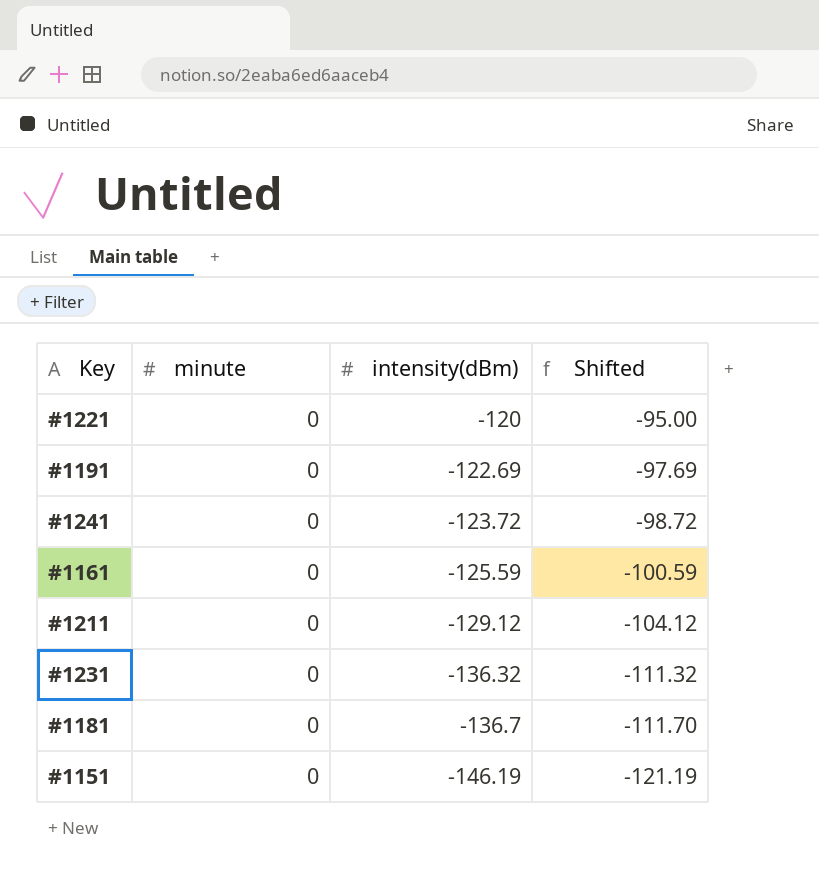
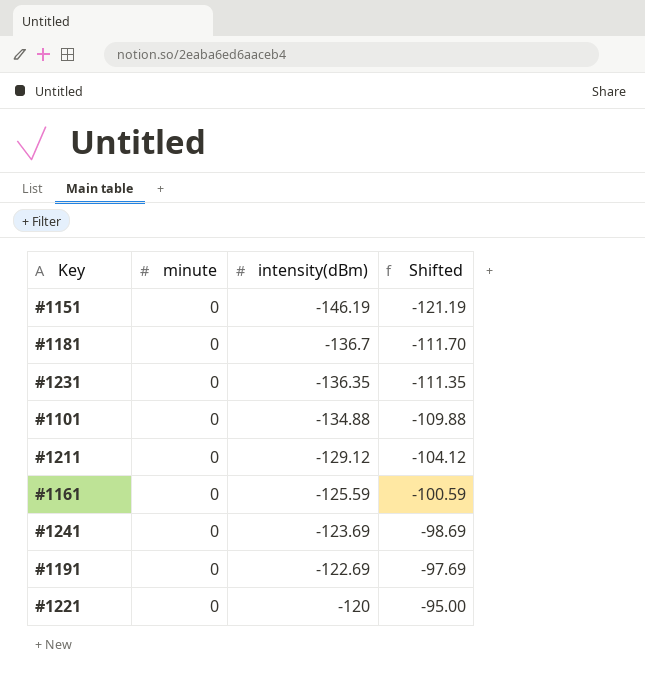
row order: intensity(dBm) descending -> intensity(dBm) ascending
#1231 | intensity(dBm): -136.32 -> -136.35
#1231 | Shifted: -111.32 -> -111.35
row #1101: none -> 0 | -134.88 | -109.88
#1241 | intensity(dBm): -123.72 -> -123.69
#1241 | Shifted: -98.72 -> -98.69

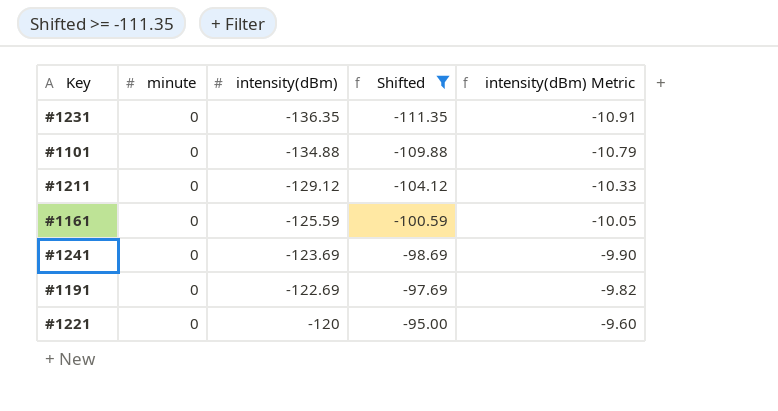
filter: none -> Shifted >= -111.35
column intensity(dBm) Metric | formula: none -> [intensity(dBm)] * 0.08

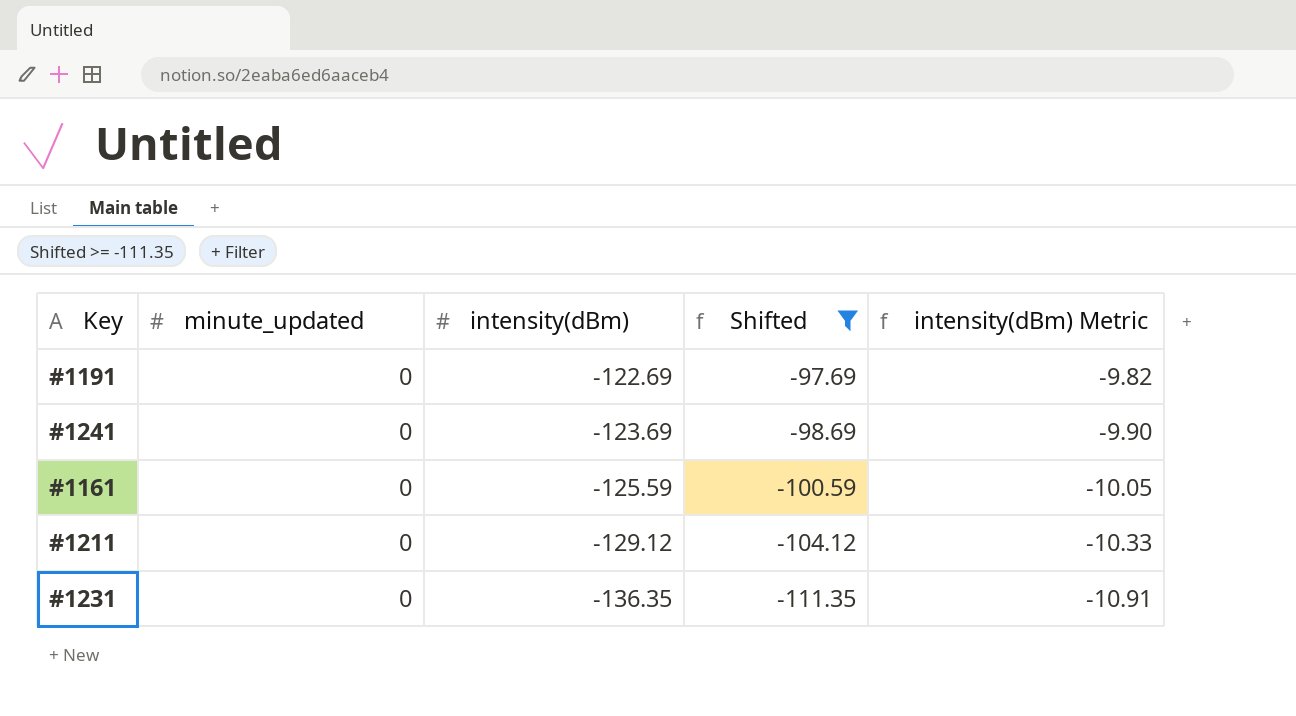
row order: intensity(dBm) ascending -> intensity(dBm) descending
column name: minute -> minute_updated
row #1101: 0 | -134.88 | -109.88 | -10.79 -> none
row #1221: 0 | -120 | -95.00 | -9.60 -> none

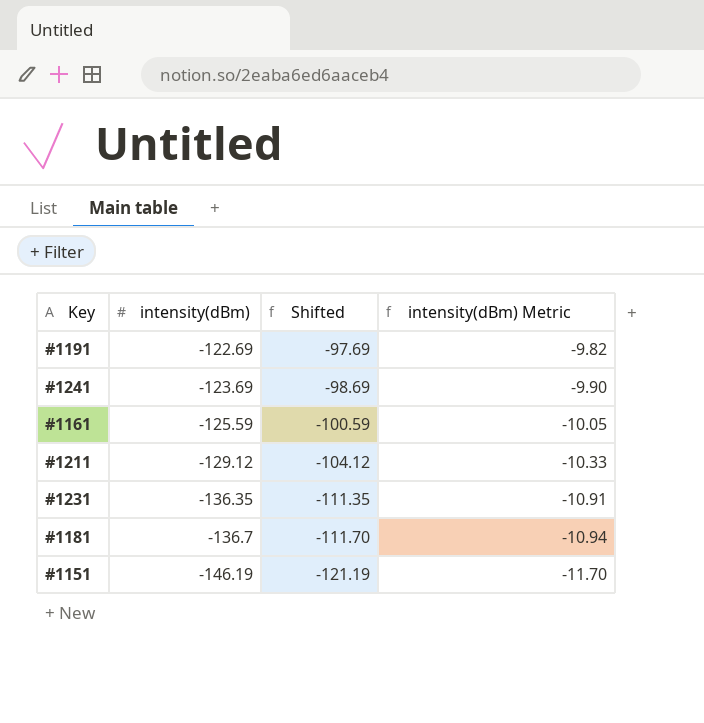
filter: Shifted >= -111.35 -> none
column minute_updated | position: 2 -> none

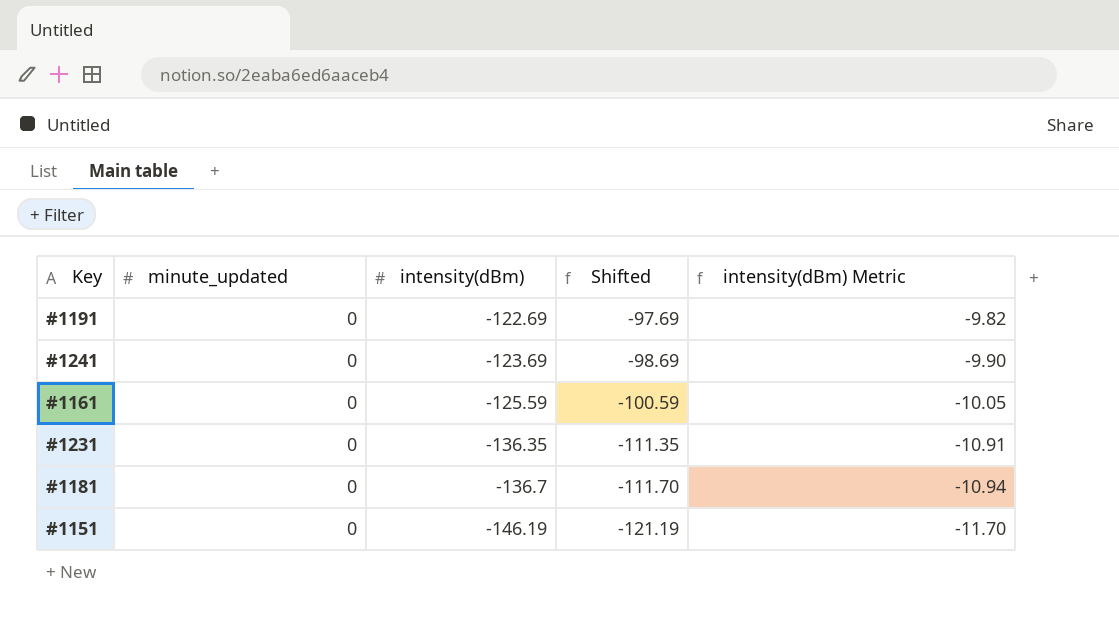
column minute_updated | position: none -> 2
row #1211: -129.12 | -104.12 | -10.33 -> none

